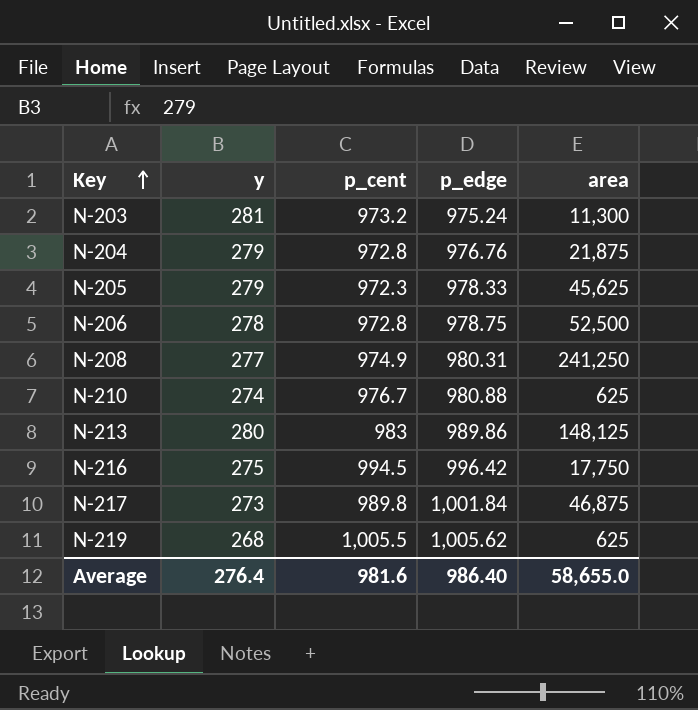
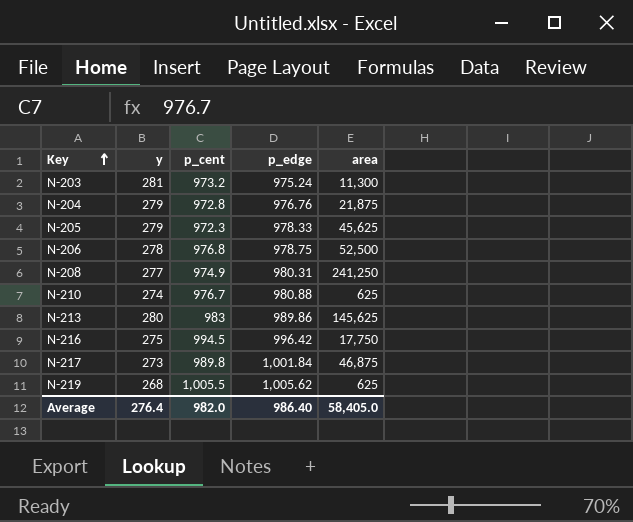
N-206 | p_cent: 972.8 -> 976.8
N-213 | area: 148,125 -> 145,625
Average | p_cent: 981.6 -> 982.0
Average | area: 58,655.0 -> 58,405.0

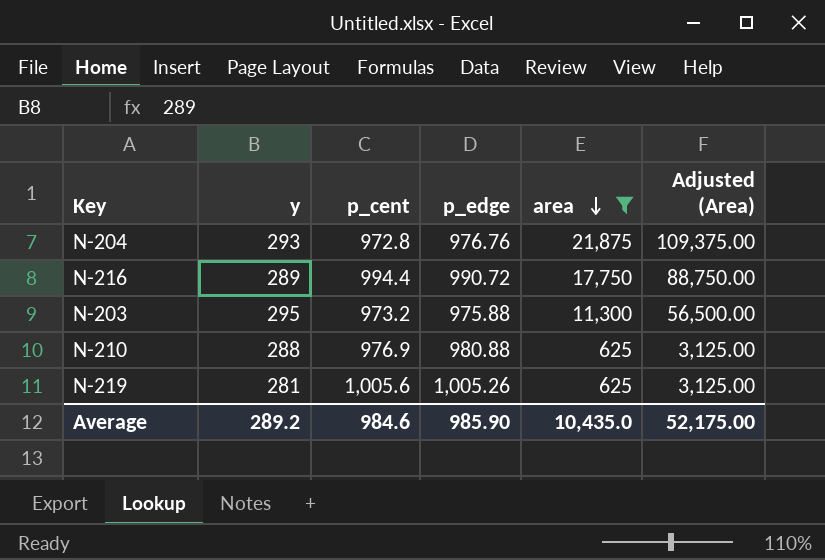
filter: none -> area <= 21,875
row order: Key ascending -> area descending
column Adjusted (Area) | formula: none -> [area] * 5
N-204 | y: 279 -> 293
N-216 | y: 275 -> 289
N-216 | p_cent: 994.5 -> 994.4
N-216 | p_edge: 996.42 -> 990.72
N-203 | y: 281 -> 295
N-203 | p_edge: 975.24 -> 975.88
N-210 | y: 274 -> 288
N-210 | p_cent: 976.7 -> 976.9
N-219 | y: 268 -> 281
N-219 | p_cent: 1,005.5 -> 1,005.6
N-219 | p_edge: 1,005.62 -> 1,005.26
Average | y: 276.4 -> 289.2
Average | p_cent: 982.0 -> 984.6
Average | p_edge: 986.40 -> 985.90
Average | area: 58,405.0 -> 10,435.0

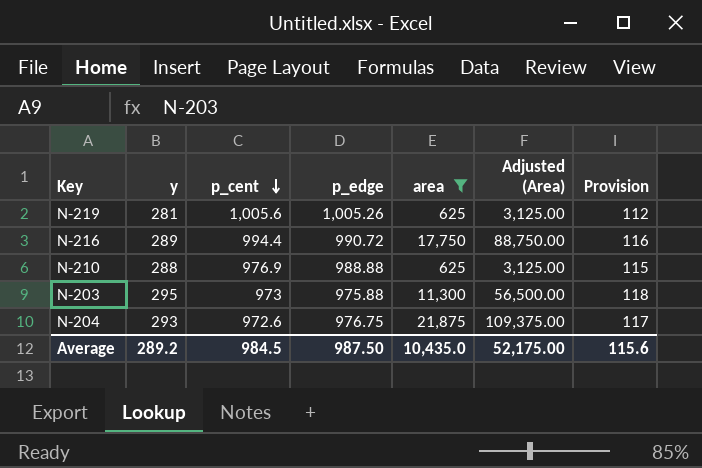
row order: area descending -> p_cent descending
column Provision | formula: none -> [y] * 0.4
N-210 | p_edge: 980.88 -> 988.88
N-203 | p_cent: 973.2 -> 973
N-204 | p_cent: 972.8 -> 972.6
N-204 | p_edge: 976.76 -> 976.75
Average | p_cent: 984.6 -> 984.5
Average | p_edge: 985.90 -> 987.50

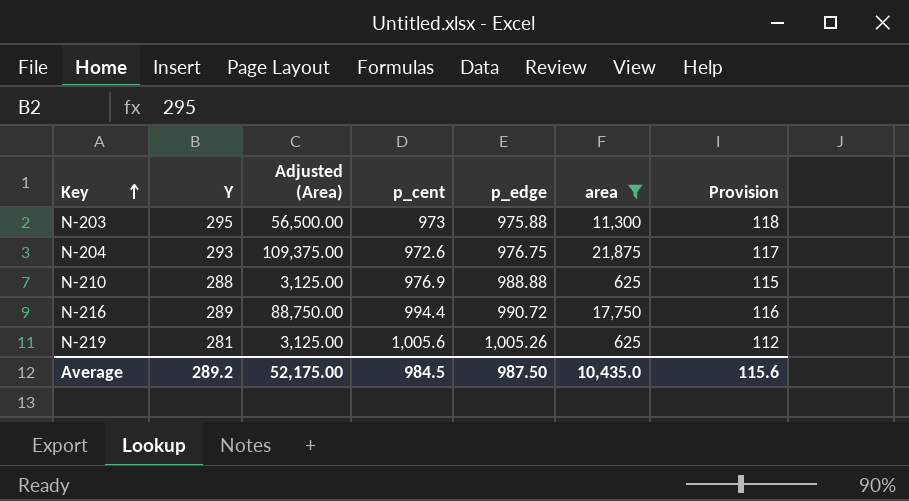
row order: p_cent descending -> Key ascending
column name: y -> Y
column Adjusted (Area) | position: 6 -> 3

